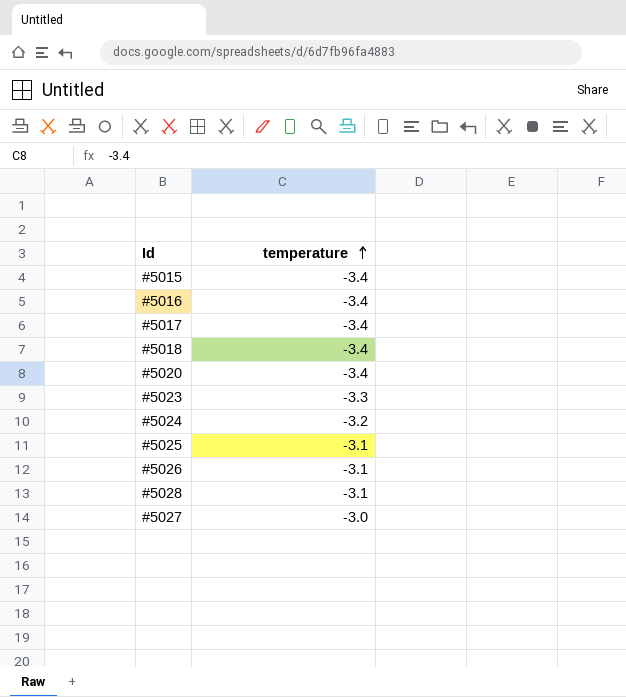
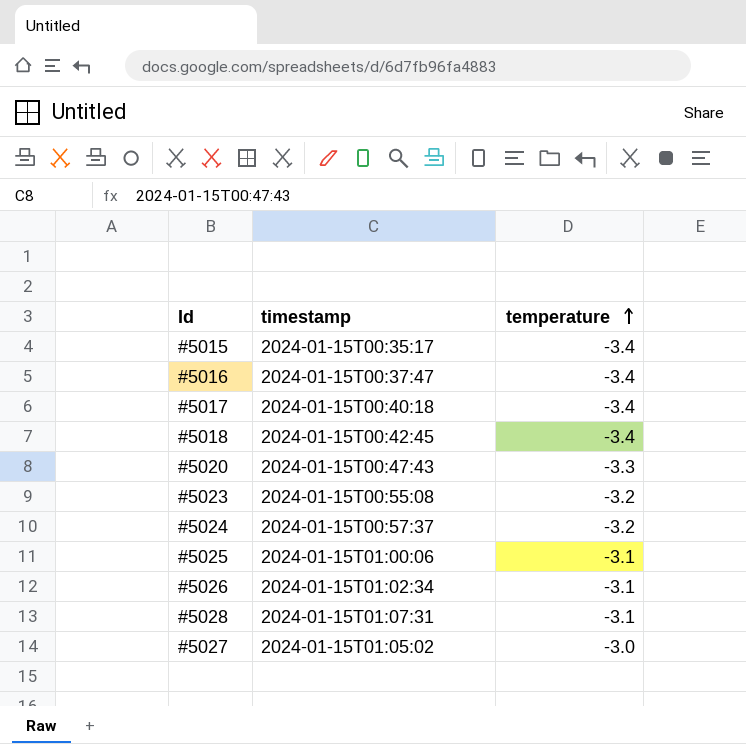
column timestamp | position: none -> 2
#5020 | temperature: -3.4 -> -3.3
#5023 | temperature: -3.3 -> -3.2

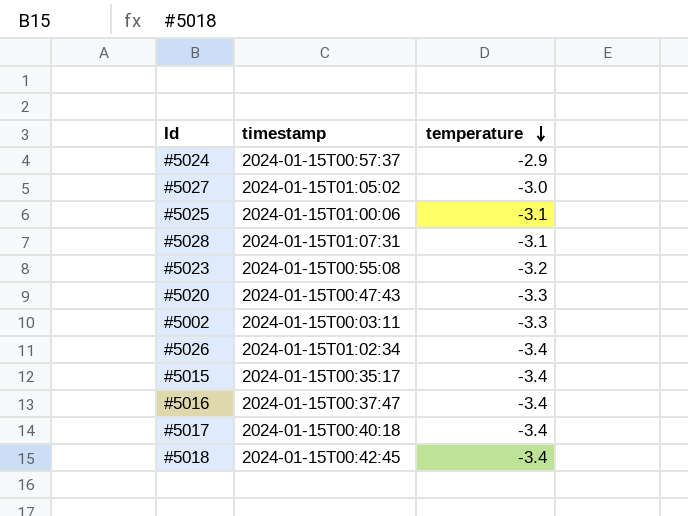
row order: temperature ascending -> temperature descending
#5024 | temperature: -3.2 -> -2.9
row #5002: none -> 2024-01-15T00:03:11 | -3.3
#5026 | temperature: -3.1 -> -3.4

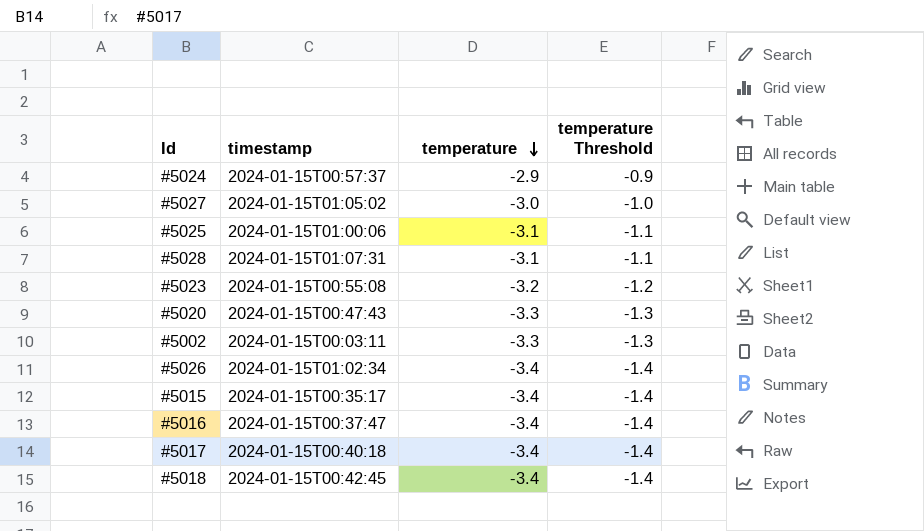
column temperature Threshold | formula: none -> [temperature] + 2

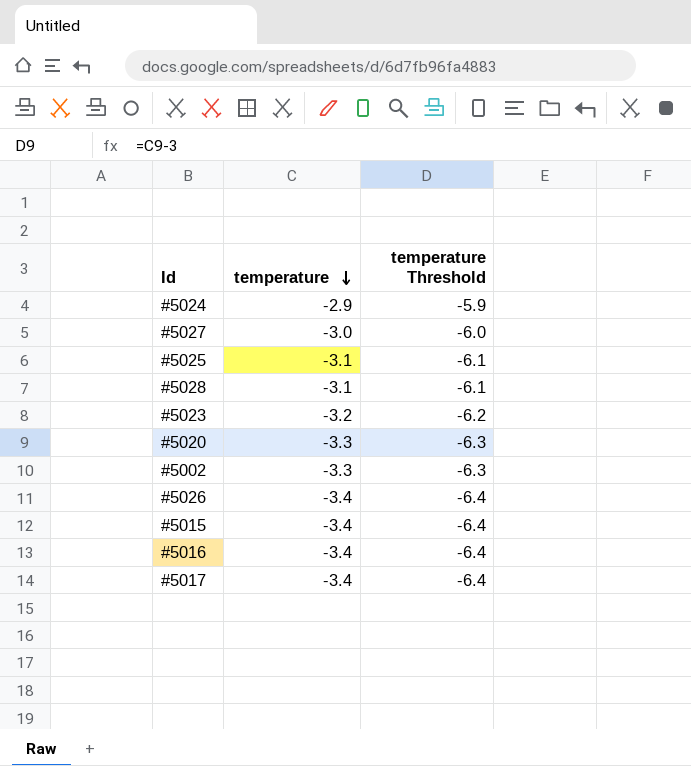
column timestamp | position: 2 -> none
column temperature Threshold | formula: [temperature] + 2 -> [temperature] - 3
row #5018: 2024-01-15T00:42:45 | -3.4 | -1.4 -> none

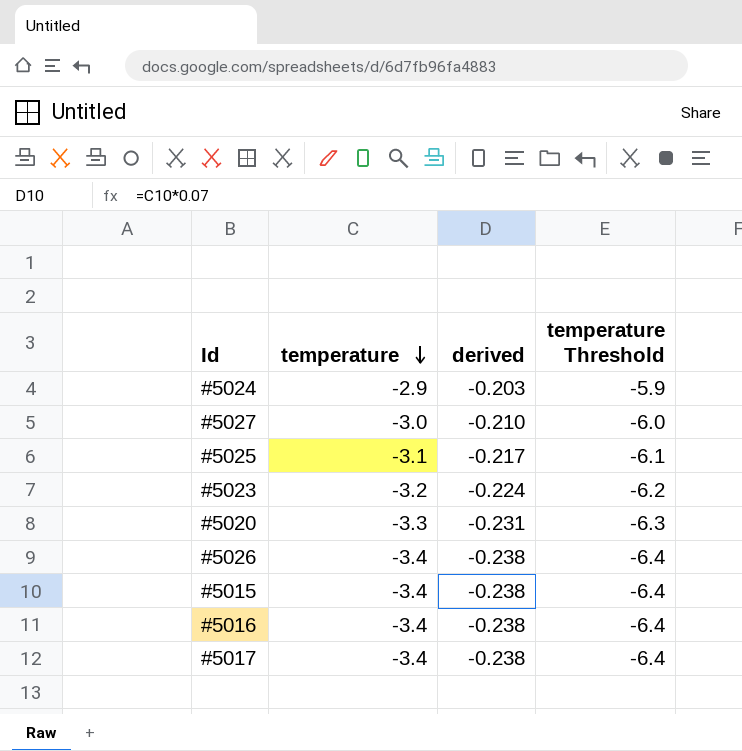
column derived | formula: none -> [temperature] * 0.07
row #5028: -3.1 | -6.1 -> none
row #5002: -3.3 | -6.3 -> none

